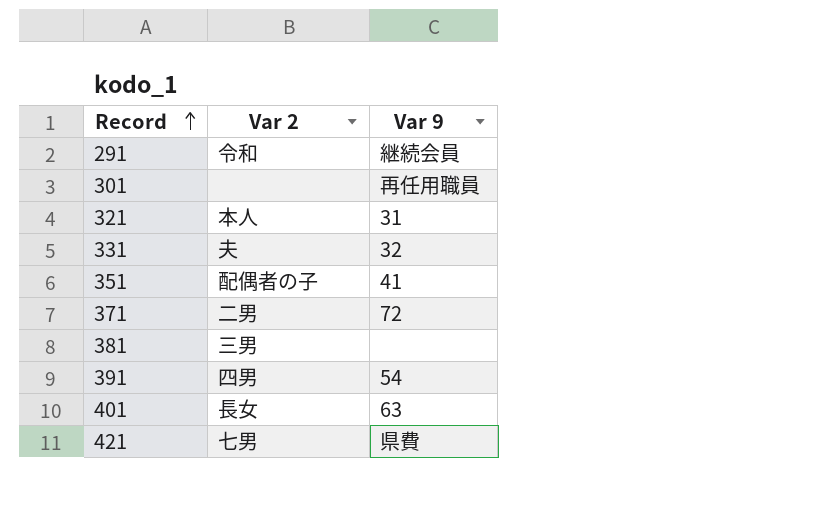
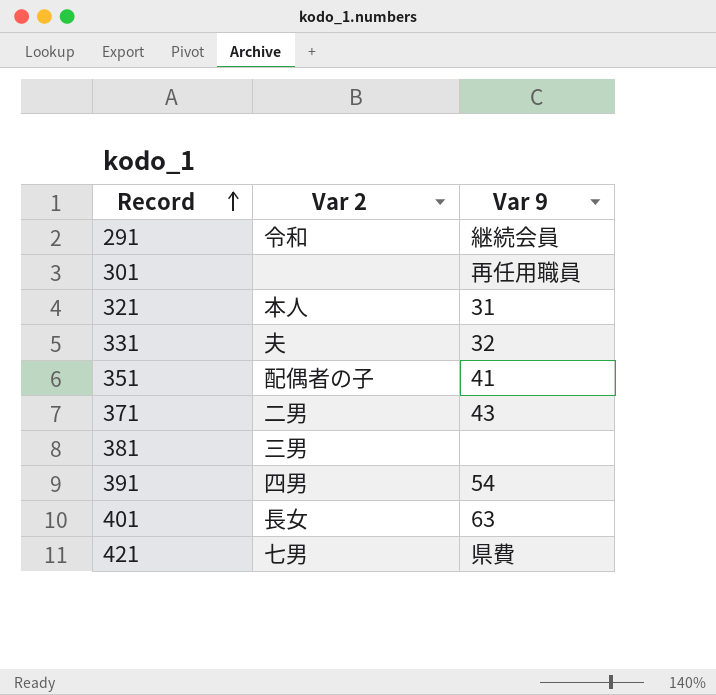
371 | Var 9: 72 -> 43

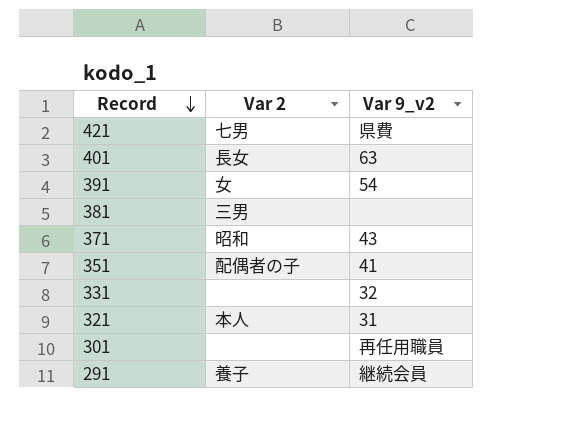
row order: Record ascending -> Record descending
column name: Var 9 -> Var 9_v2
391 | Var 2: 四男 -> 女
371 | Var 2: 二男 -> 昭和
331 | Var 2: 夫 -> none
291 | Var 2: 令和 -> 養子

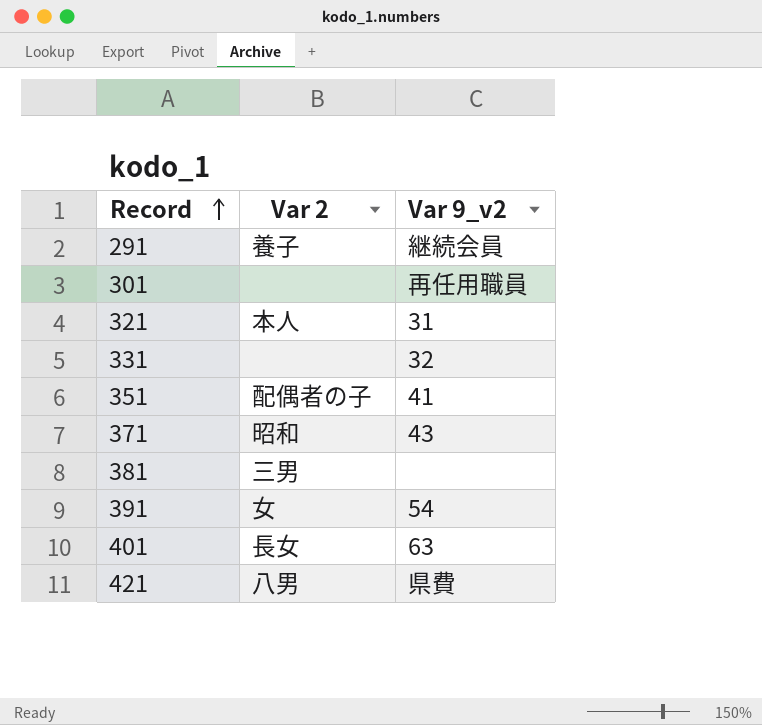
row order: Record descending -> Record ascending
421 | Var 2: 七男 -> 八男

